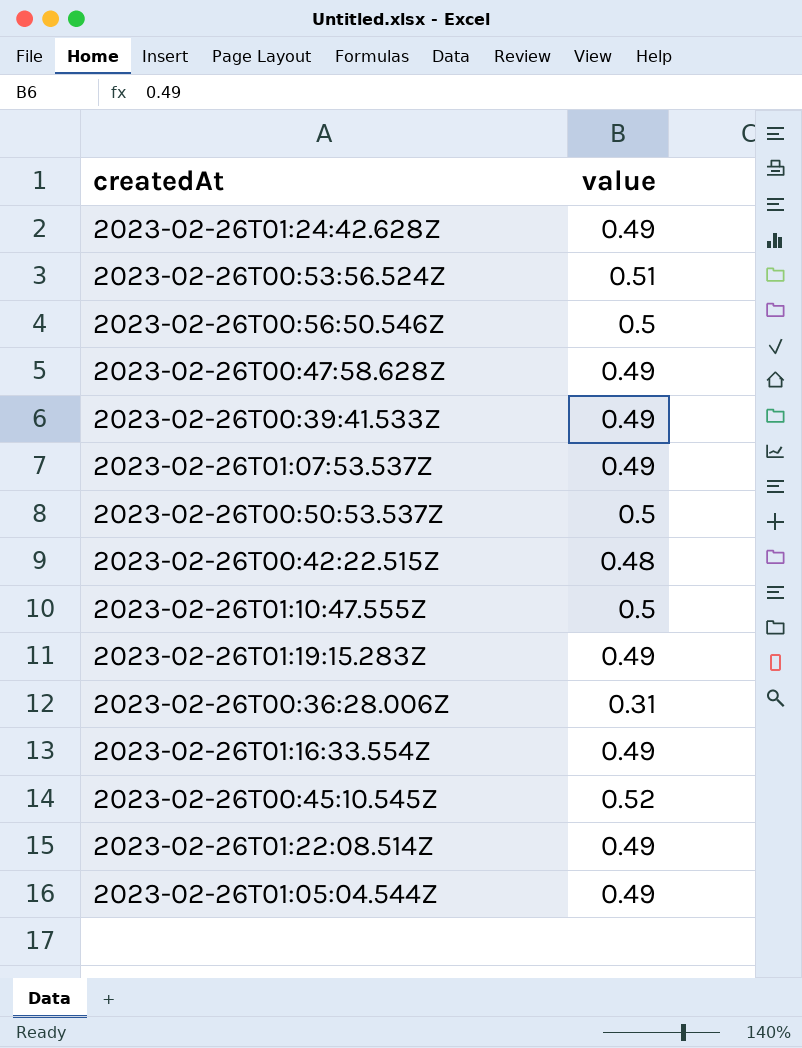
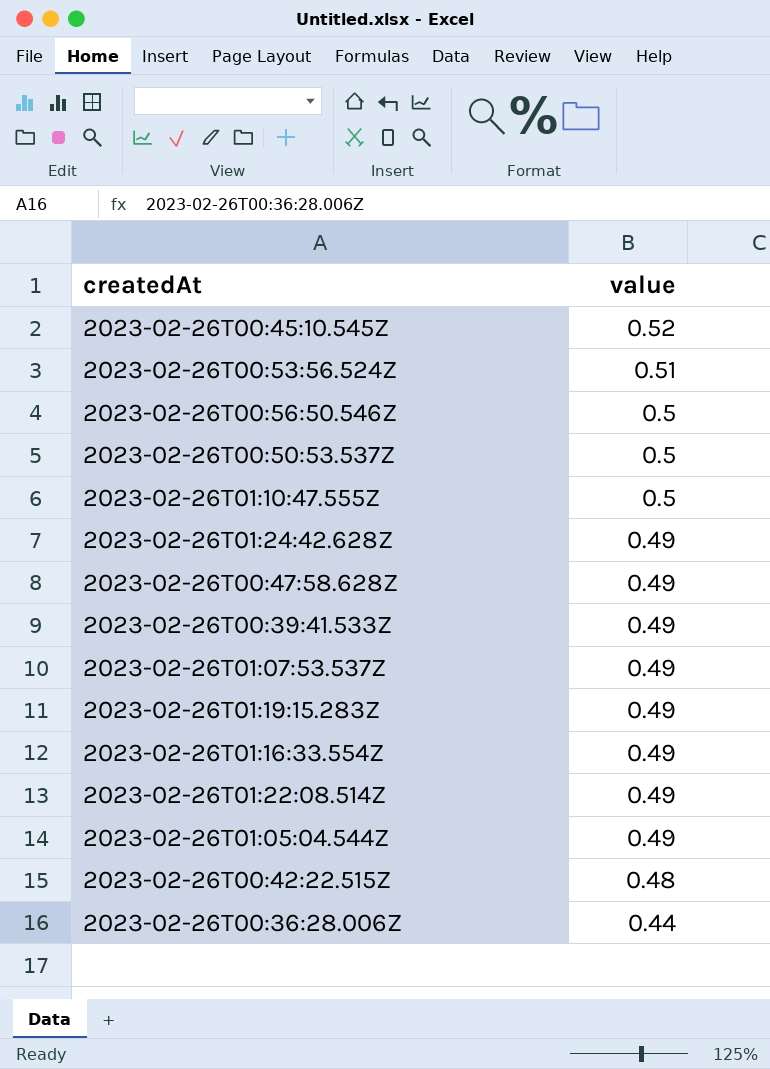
row order: none -> value descending
2023-02-26T00:36:28.006Z | value: 0.31 -> 0.44

